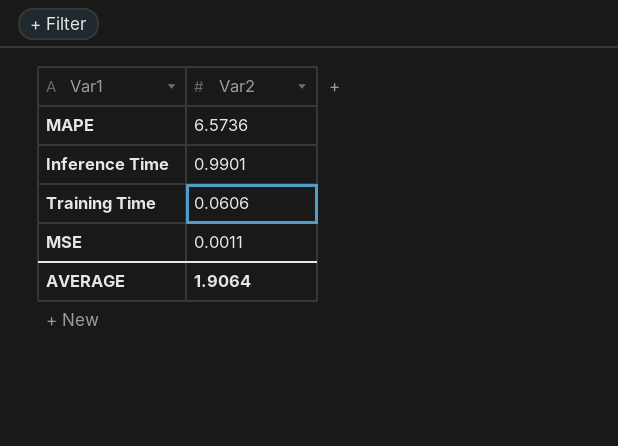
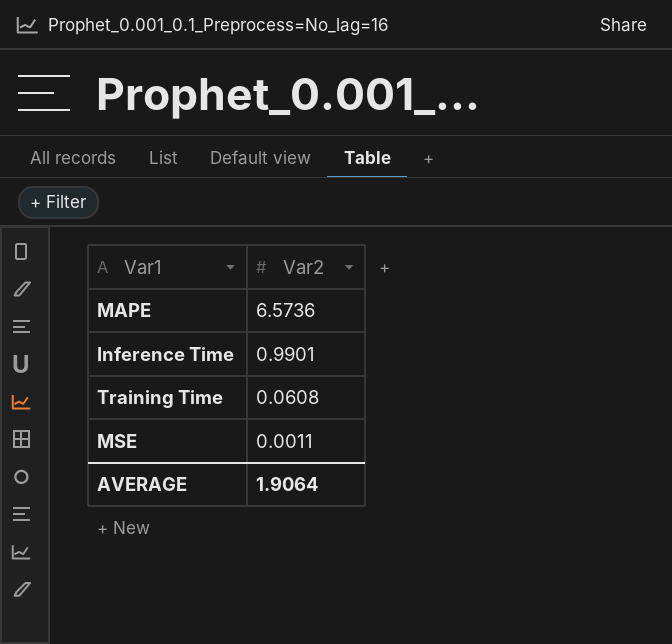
Training Time | Var2: 0.0606 -> 0.0608

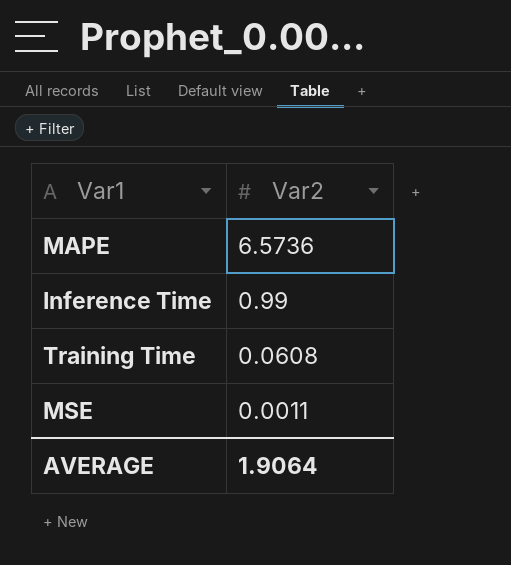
Inference Time | Var2: 0.9901 -> 0.99

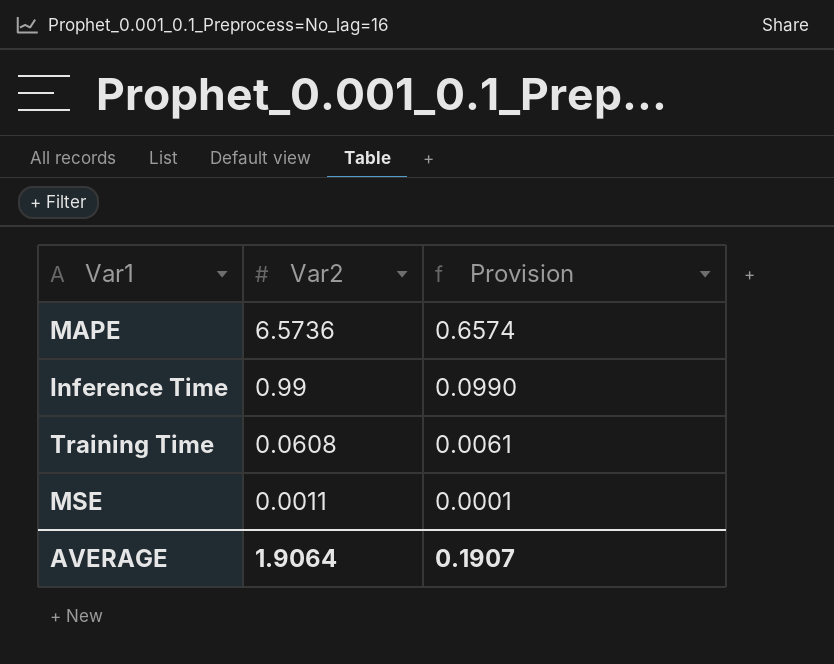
column Provision | formula: none -> [Var2] * 0.1

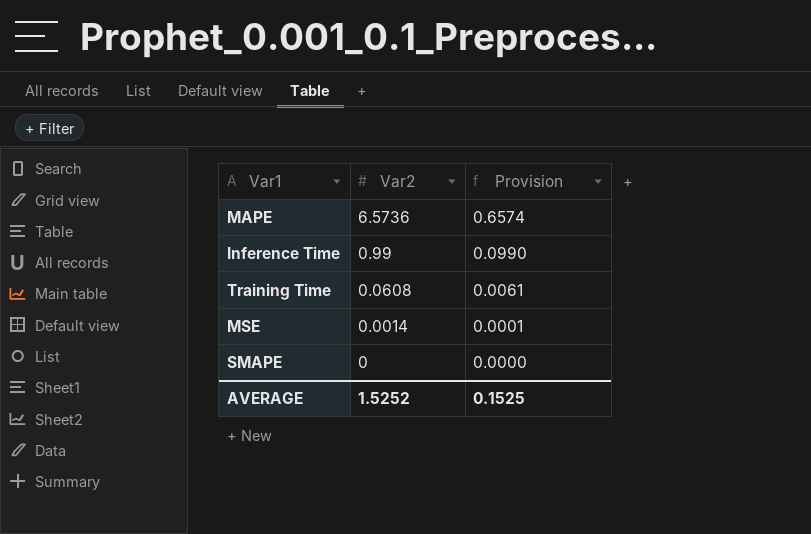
MSE | Var2: 0.0011 -> 0.0014
row SMAPE: none -> 0 | 0.0000
AVERAGE | Var2: 1.9064 -> 1.5252
AVERAGE | Provision: 0.1907 -> 0.1525

